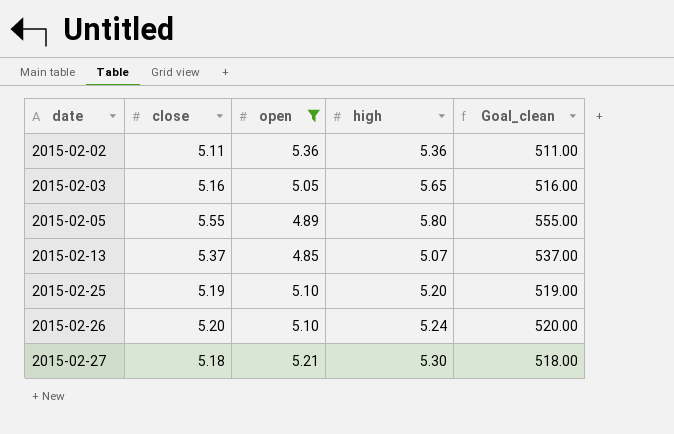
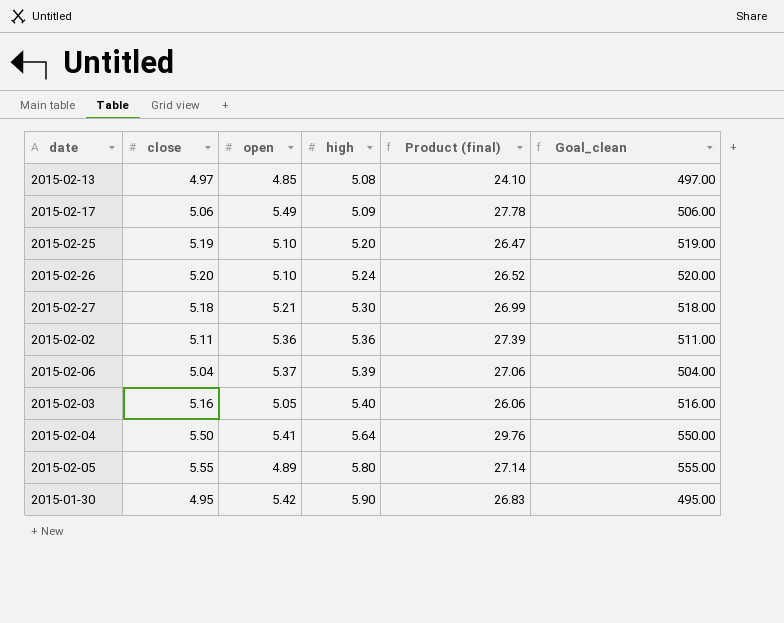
filter: open <= 5.36 -> none
row order: date ascending -> high ascending
column Product (final) | formula: none -> [close] * [open]
2015-02-13 | close: 5.37 -> 4.97
2015-02-13 | high: 5.07 -> 5.08
2015-02-13 | Goal_clean: 537.00 -> 497.00
2015-02-03 | high: 5.65 -> 5.40

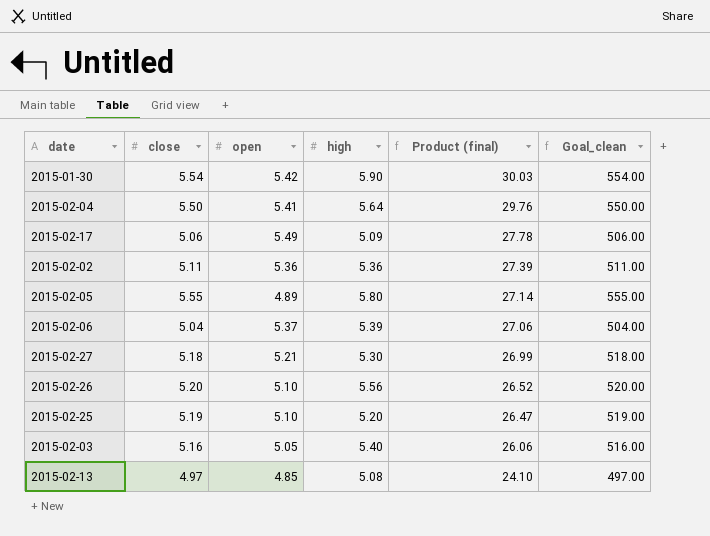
row order: high ascending -> Product (final) descending
2015-01-30 | close: 4.95 -> 5.54
2015-01-30 | Product (final): 26.83 -> 30.03
2015-01-30 | Goal_clean: 495.00 -> 554.00
2015-02-26 | high: 5.24 -> 5.56

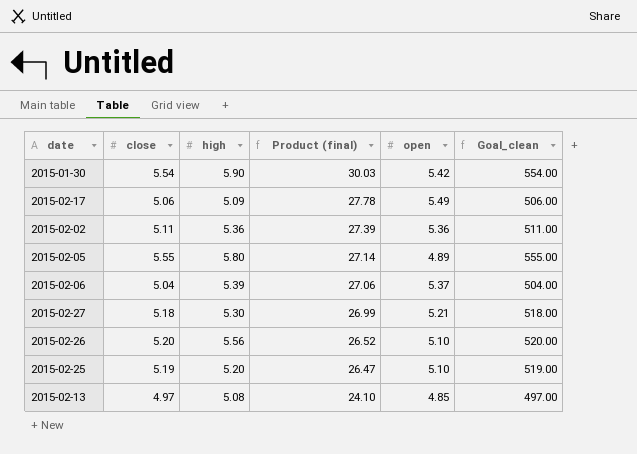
column open | position: 3 -> 5
row 2015-02-04: 5.50 | 5.41 | 5.64 | 29.76 | 550.00 -> none
row 2015-02-03: 5.16 | 5.05 | 5.40 | 26.06 | 516.00 -> none

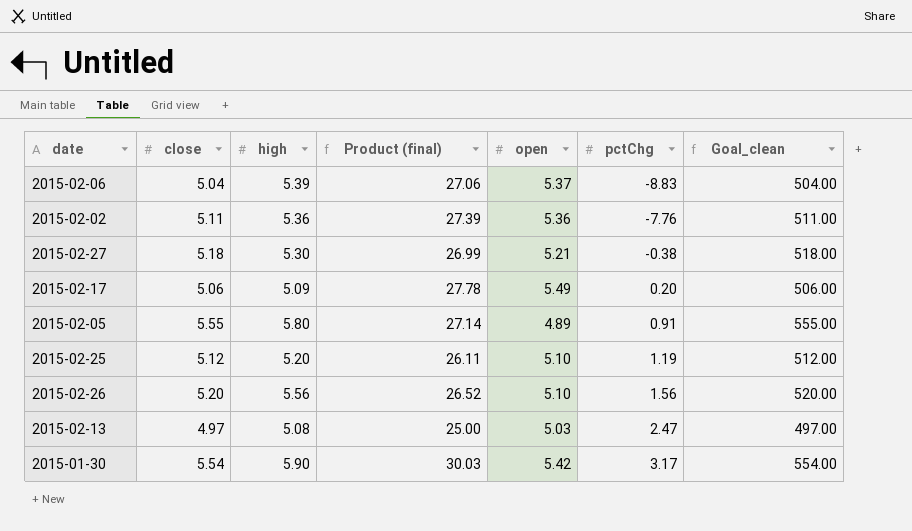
row order: Product (final) descending -> pctChg ascending
column pctChg | position: none -> 6
2015-02-25 | close: 5.19 -> 5.12
2015-02-25 | Product (final): 26.47 -> 26.11
2015-02-25 | Goal_clean: 519.00 -> 512.00
2015-02-13 | Product (final): 24.10 -> 25.00
2015-02-13 | open: 4.85 -> 5.03

